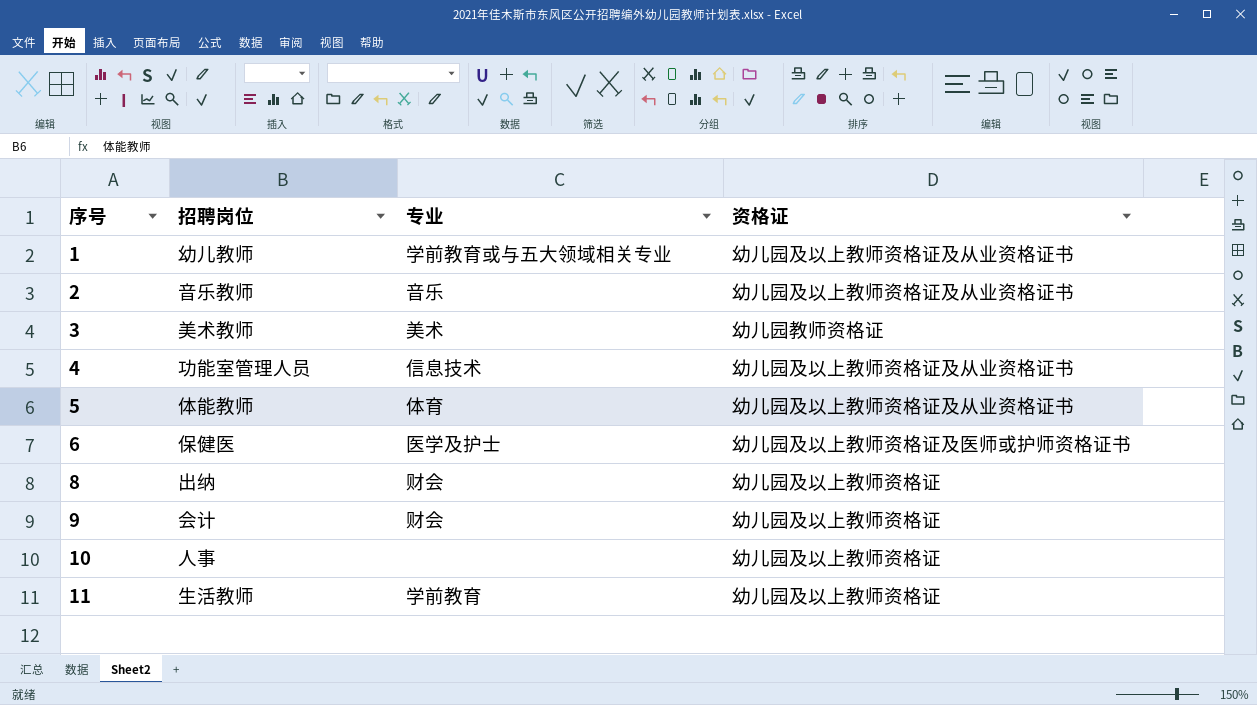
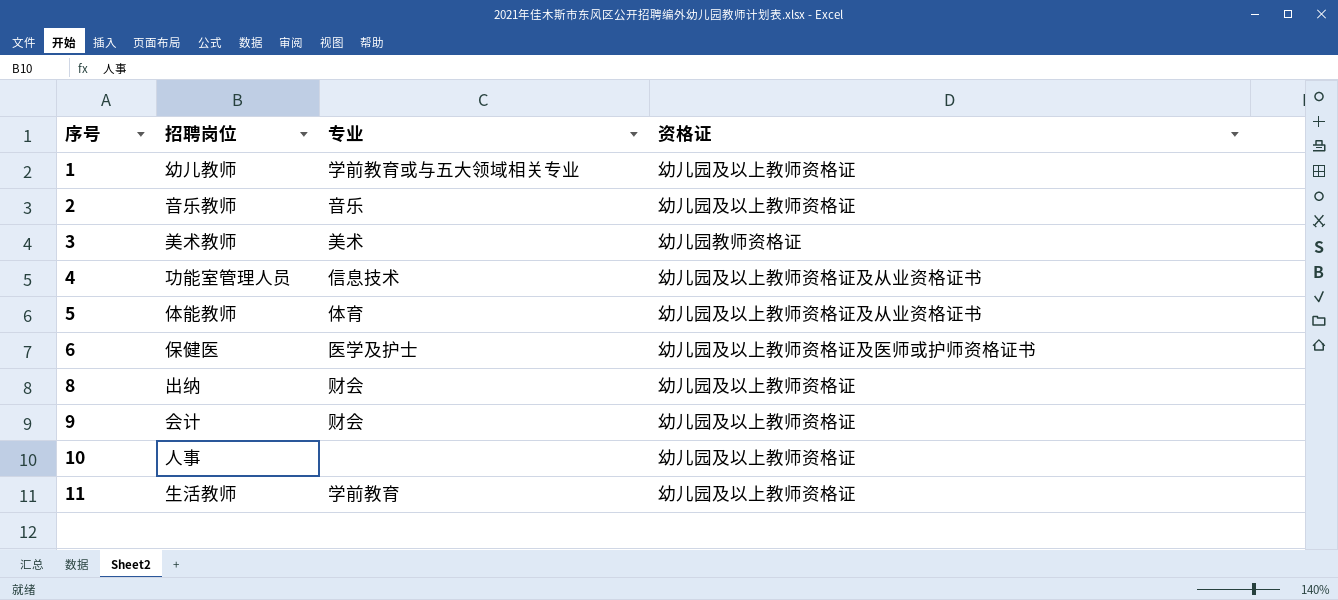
1 | 资格证: 幼儿园及以上教师资格证及从业资格证书 -> 幼儿园及以上教师资格证
2 | 资格证: 幼儿园及以上教师资格证及从业资格证书 -> 幼儿园及以上教师资格证

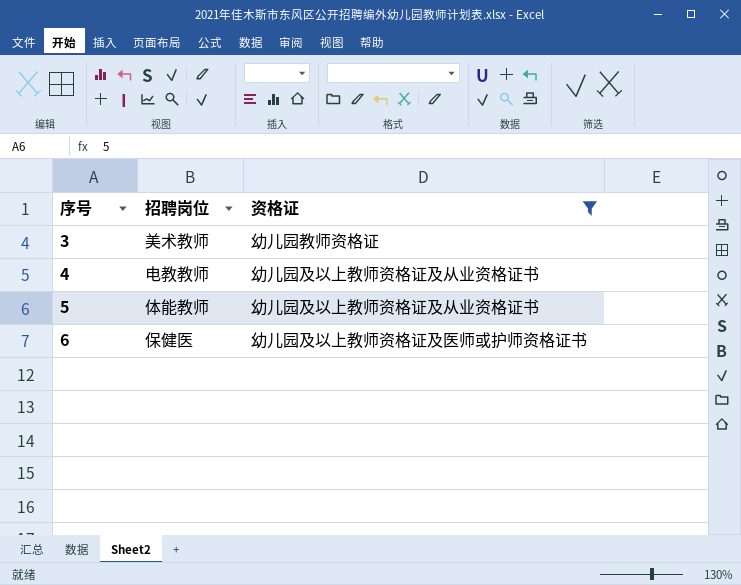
filter: none -> 资格证 != 幼儿园及以上教师资格证
column 专业 | position: 3 -> none
4 | 招聘岗位: 功能室管理人员 -> 电教教师

